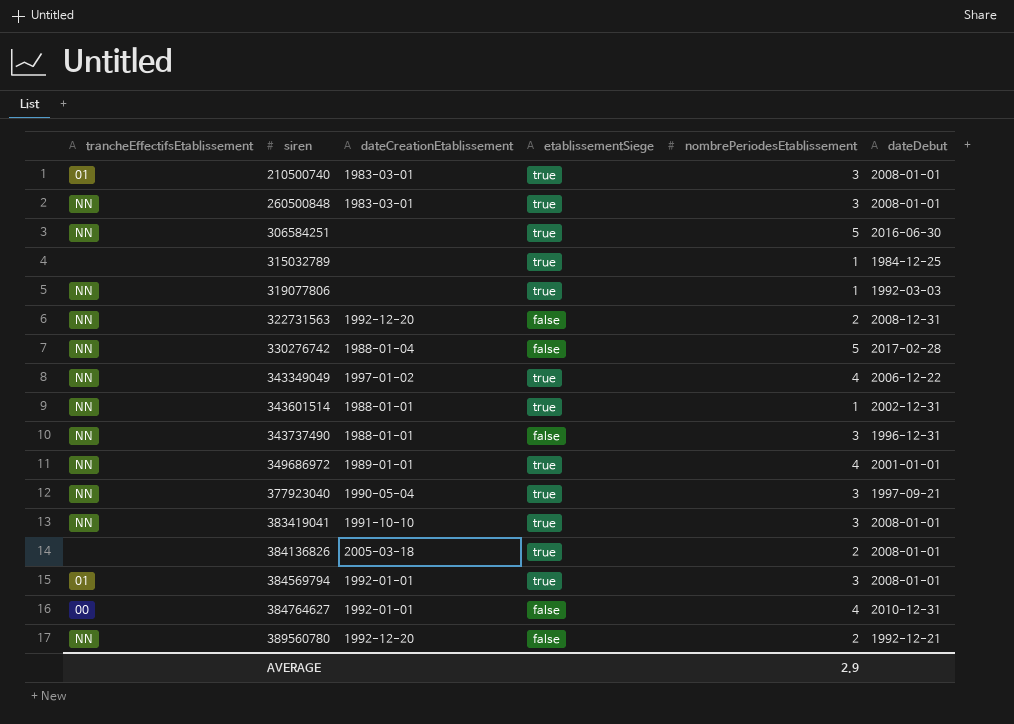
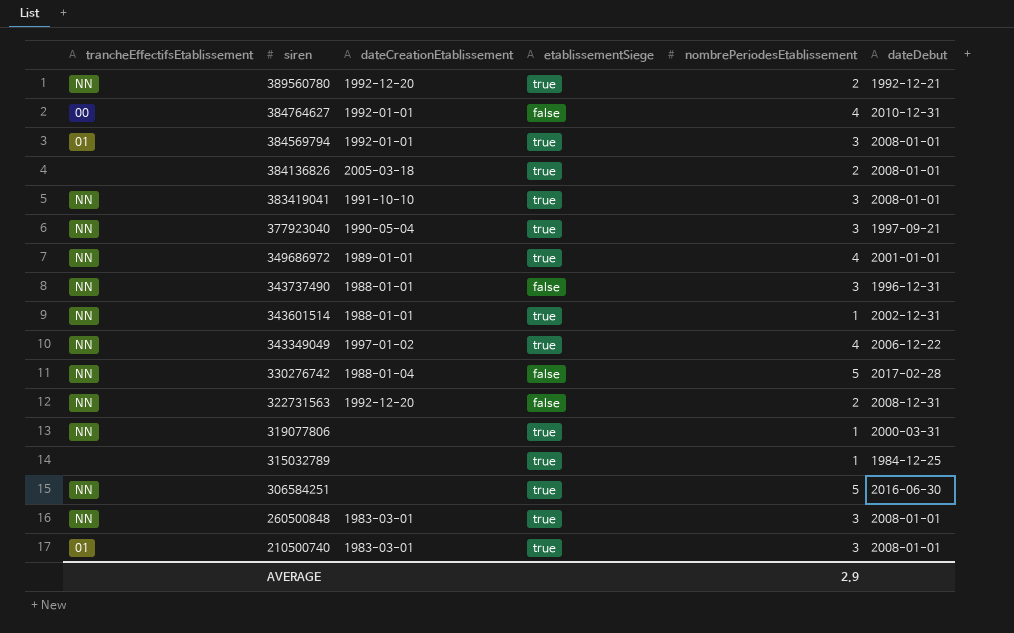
row order: siren ascending -> siren descending
389560780 | etablissementSiege: false -> true
319077806 | dateDebut: 1992-03-03 -> 2000-03-31

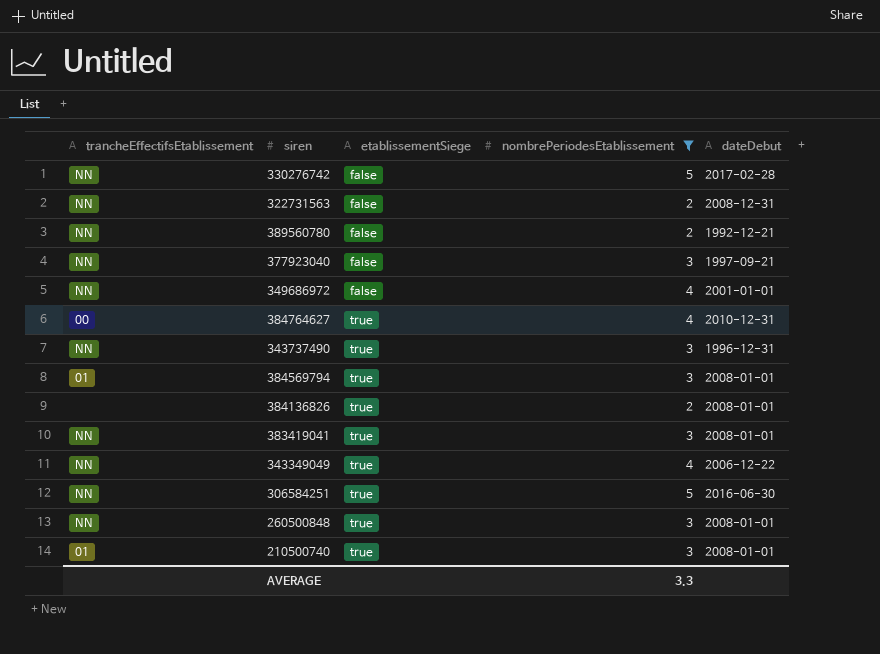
filter: none -> nombrePeriodesEtablissement != 1
row order: siren descending -> etablissementSiege ascending
column dateCreationEtablissement | position: 3 -> none
389560780 | etablissementSiege: true -> false
377923040 | etablissementSiege: true -> false
349686972 | etablissementSiege: true -> false
384764627 | etablissementSiege: false -> true
343737490 | etablissementSiege: false -> true
AVERAGE | nombrePeriodesEtablissement: 2.9 -> 3.3

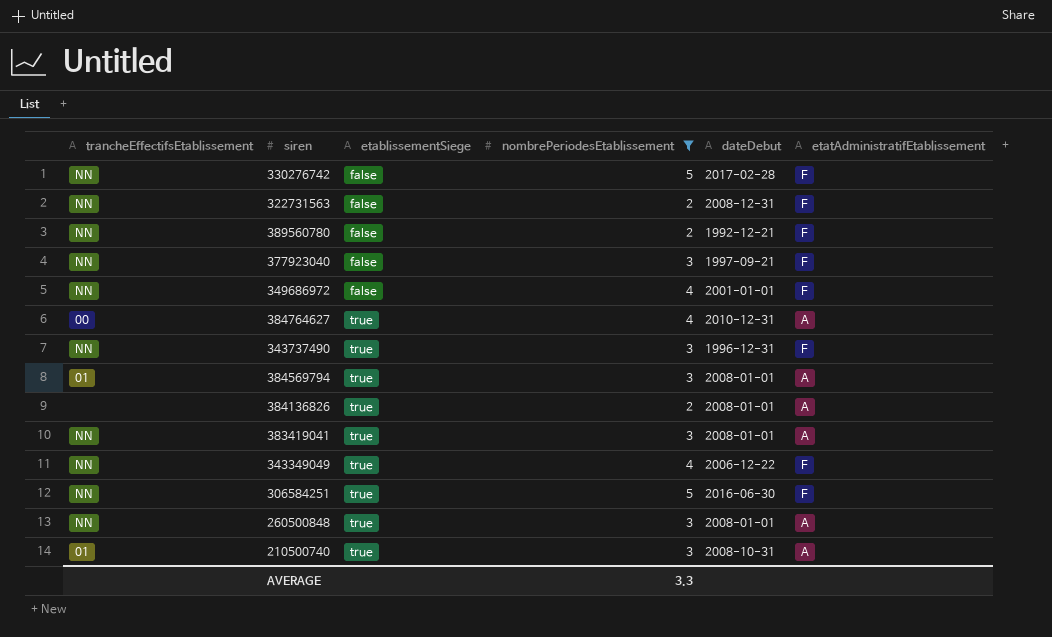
column etatAdministratifEtablissement | position: none -> 6
210500740 | dateDebut: 2008-01-01 -> 2008-10-31

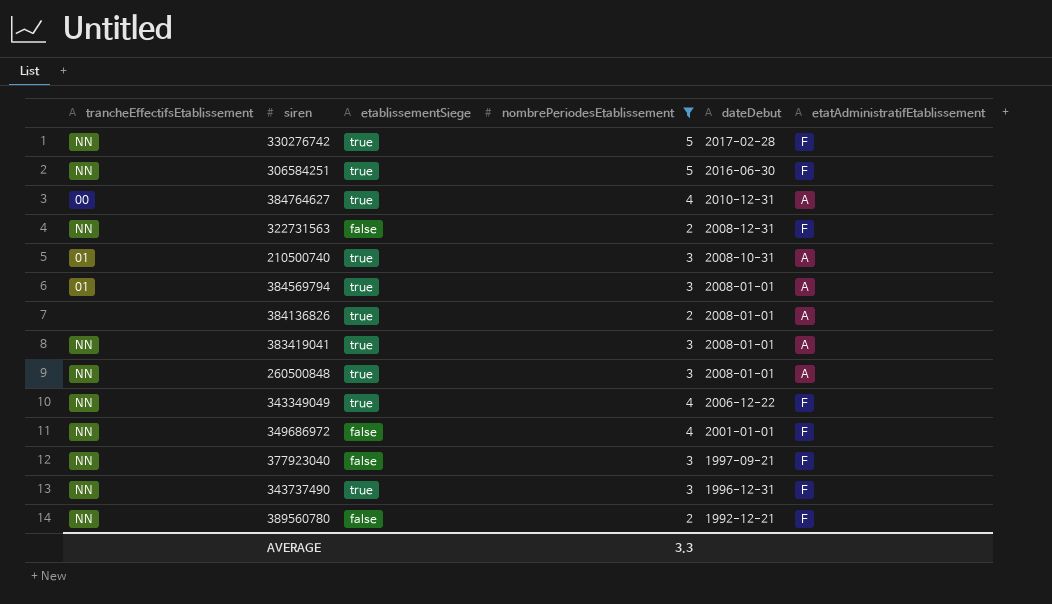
row order: etablissementSiege ascending -> dateDebut descending
330276742 | etablissementSiege: false -> true

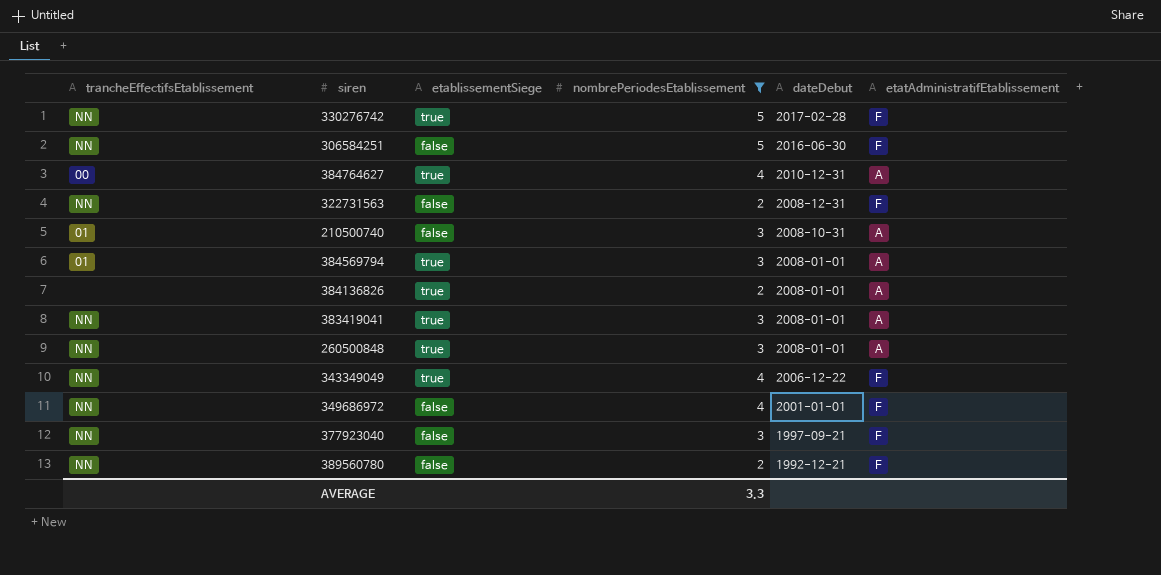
row 343737490: NN | true | 3 | 1996-12-31 | F -> none
306584251 | etablissementSiege: true -> false
210500740 | etablissementSiege: true -> false

